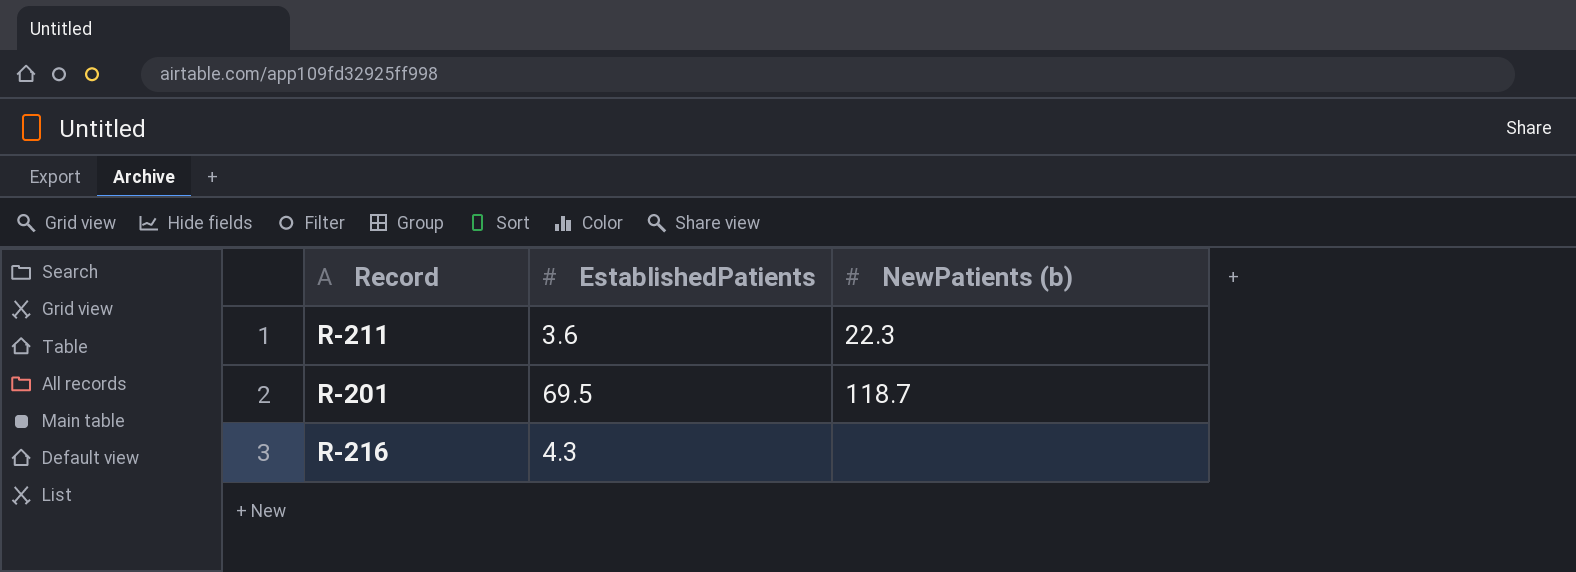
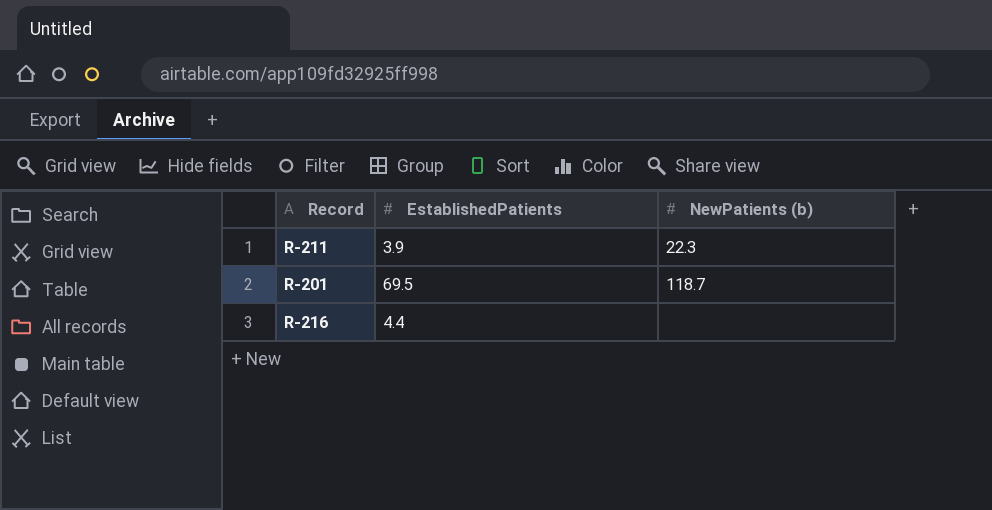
R-211 | EstablishedPatients: 3.6 -> 3.9
R-216 | EstablishedPatients: 4.3 -> 4.4

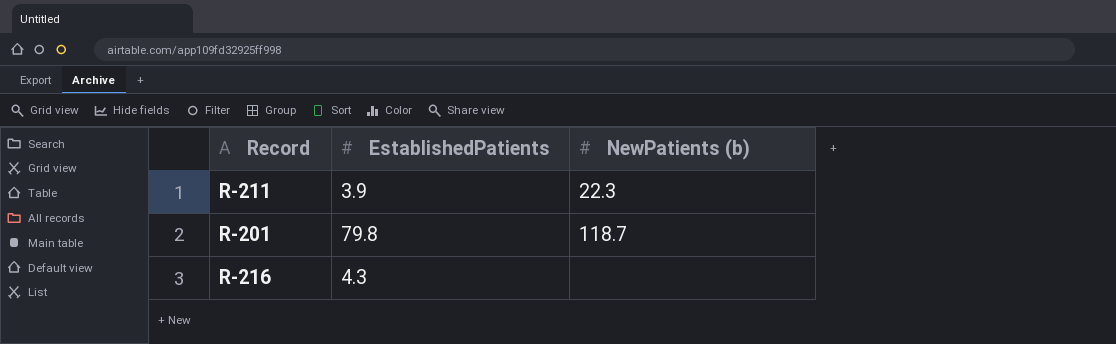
R-201 | EstablishedPatients: 69.5 -> 79.8
R-216 | EstablishedPatients: 4.4 -> 4.3

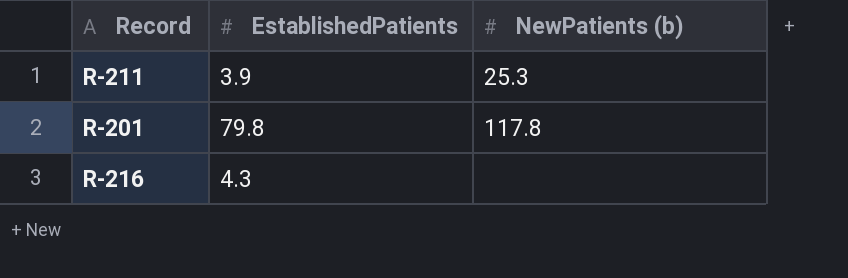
R-211 | NewPatients (b): 22.3 -> 25.3
R-201 | NewPatients (b): 118.7 -> 117.8

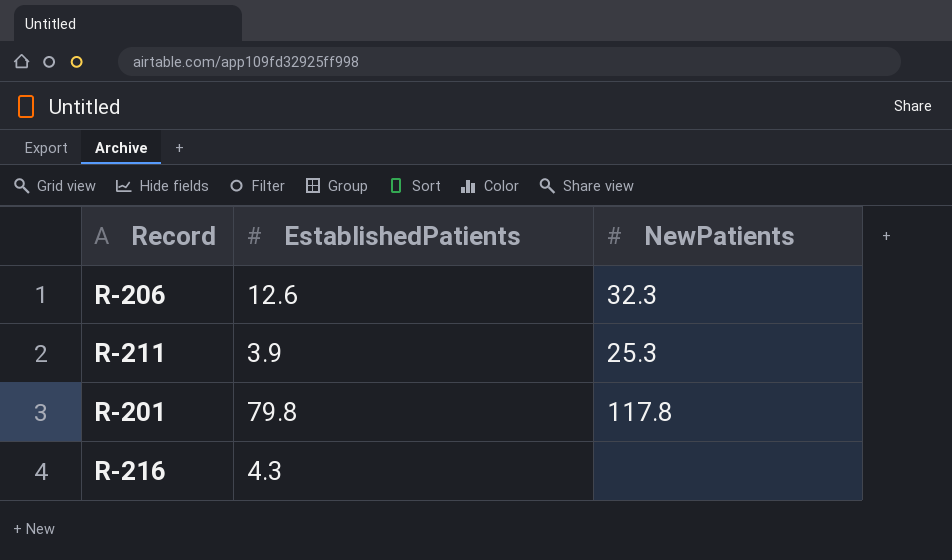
column name: NewPatients (b) -> NewPatients
row R-206: none -> 12.6 | 32.3

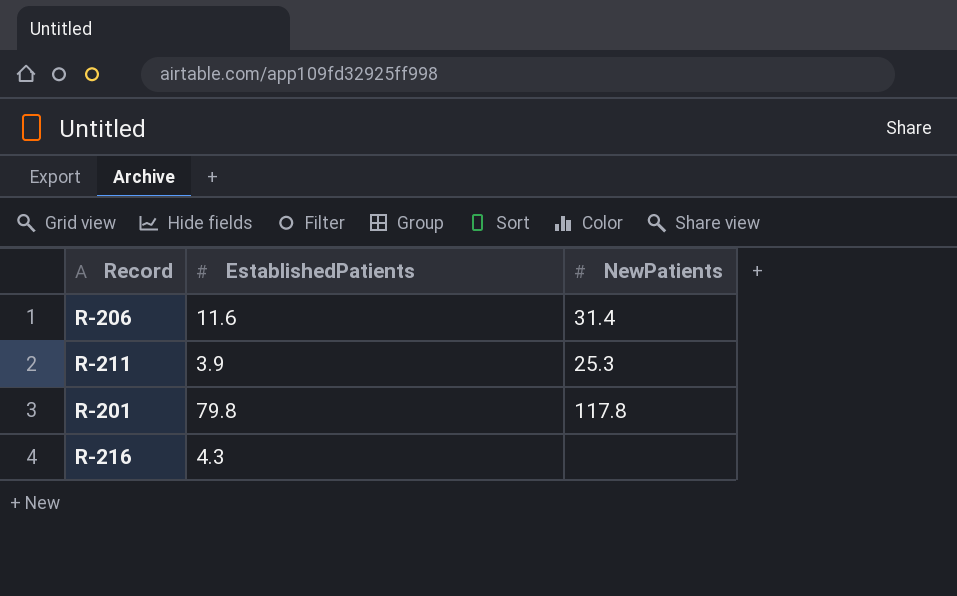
R-206 | EstablishedPatients: 12.6 -> 11.6
R-206 | NewPatients: 32.3 -> 31.4

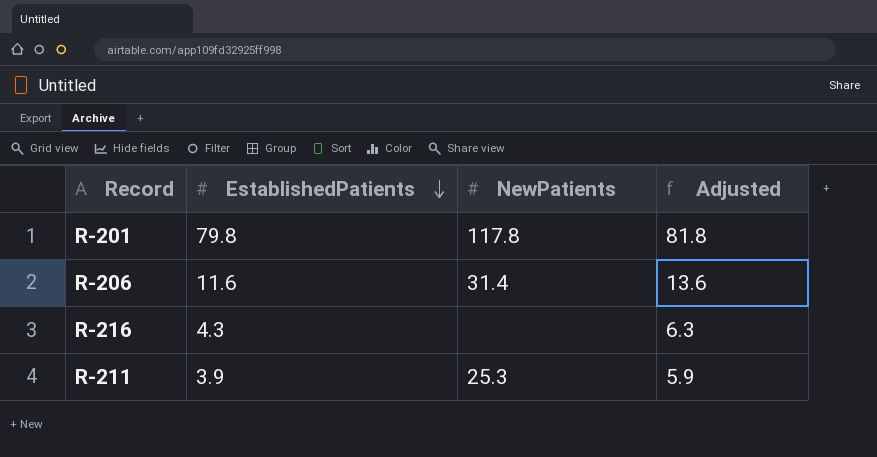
row order: none -> EstablishedPatients descending
column Adjusted | formula: none -> [EstablishedPatients] + 2

